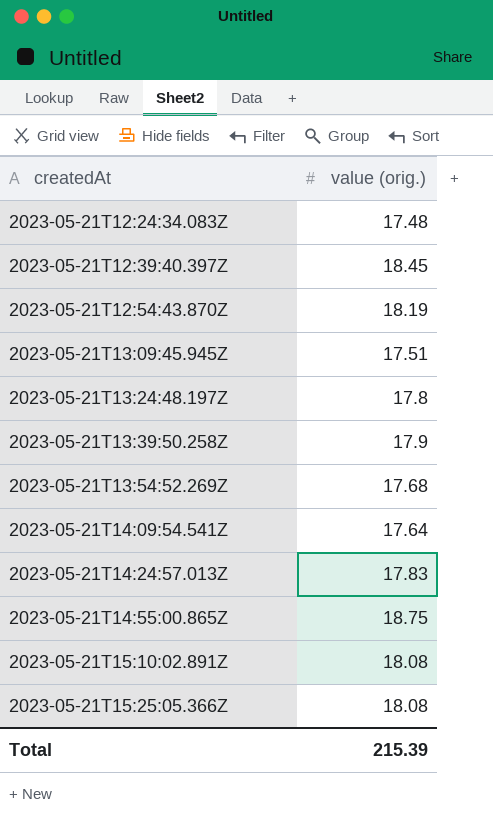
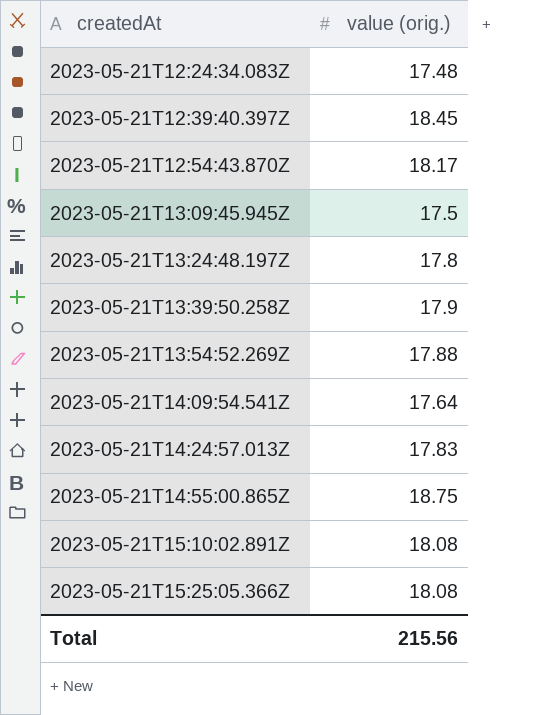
2023-05-21T12:54:43.870Z | value (orig.): 18.19 -> 18.17
2023-05-21T13:09:45.945Z | value (orig.): 17.51 -> 17.5
2023-05-21T13:54:52.269Z | value (orig.): 17.68 -> 17.88
Total | value (orig.): 215.39 -> 215.56

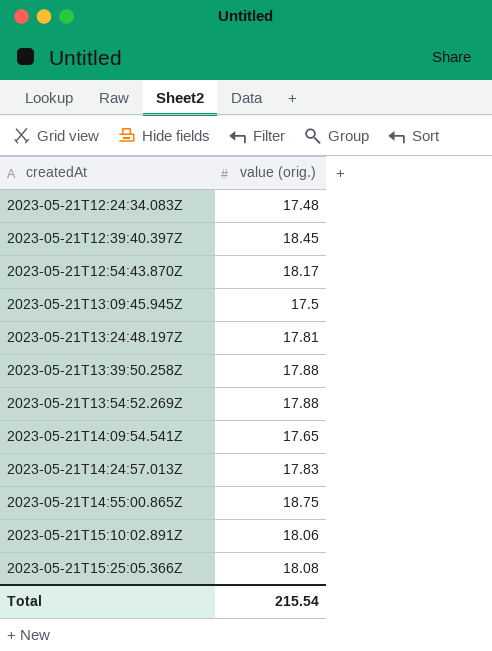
2023-05-21T13:24:48.197Z | value (orig.): 17.8 -> 17.81
2023-05-21T13:39:50.258Z | value (orig.): 17.9 -> 17.88
2023-05-21T14:09:54.541Z | value (orig.): 17.64 -> 17.65
2023-05-21T15:10:02.891Z | value (orig.): 18.08 -> 18.06
Total | value (orig.): 215.56 -> 215.54

